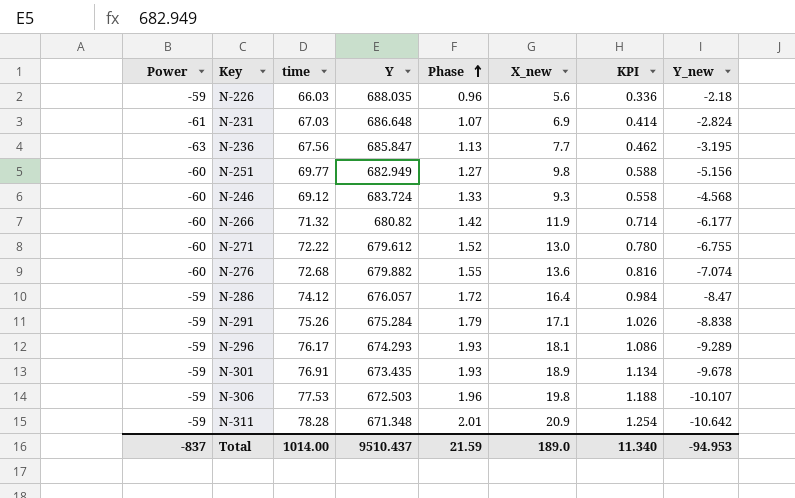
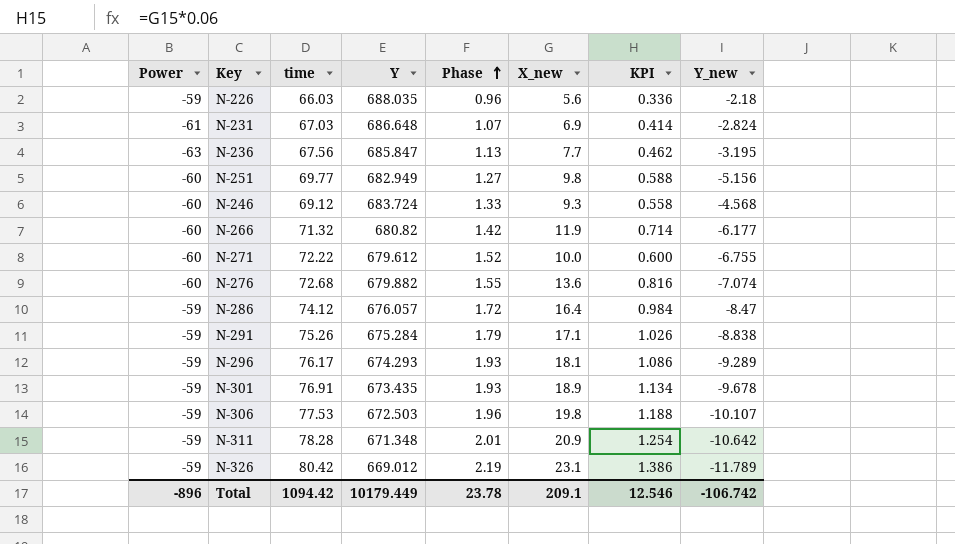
N-271 | X_new: 13.0 -> 10.0
N-271 | KPI: 0.780 -> 0.600
row N-326: none -> -59 | 80.42 | 669.012 | 2.19 | 23.1 | 1.386 | -11.789
Total | Power: -837 -> -896
Total | time: 1014.00 -> 1094.42
Total | Y: 9510.437 -> 10179.449
Total | Phase: 21.59 -> 23.78
Total | X_new: 189.0 -> 209.1
Total | KPI: 11.340 -> 12.546
Total | Y_new: -94.953 -> -106.742

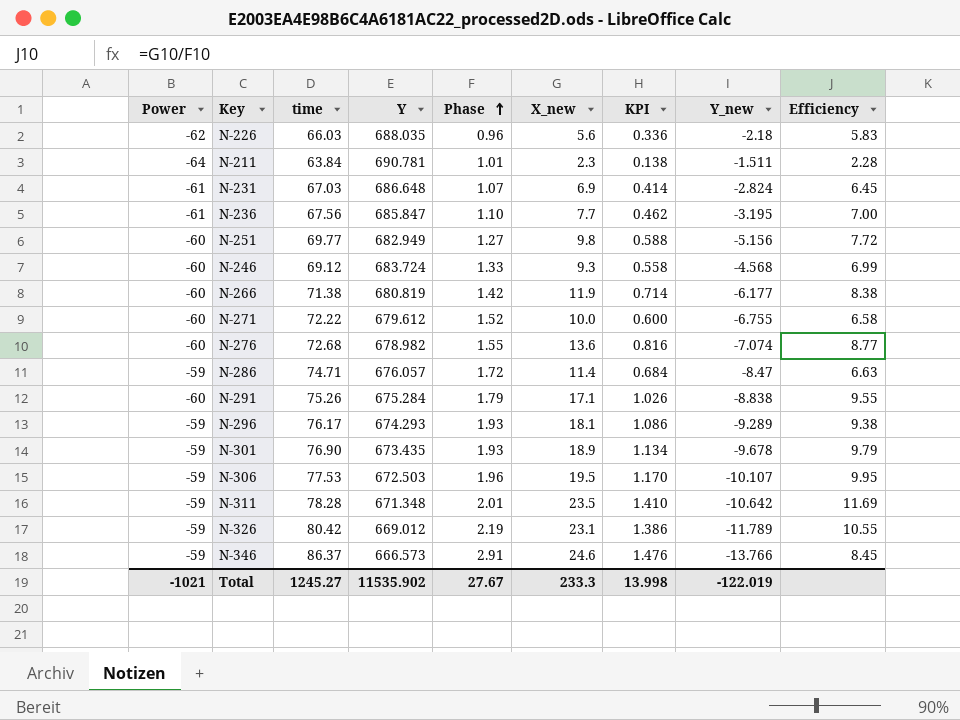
column Efficiency | formula: none -> [X_new] / [Phase]
N-226 | Power: -59 -> -62
row N-211: none -> -64 | 63.84 | 690.781 | 1.01 | 2.3 | 0.138 | -1.511 | 2.28
N-236 | Power: -63 -> -61
N-236 | Phase: 1.13 -> 1.10
N-266 | time: 71.32 -> 71.38
N-266 | Y: 680.82 -> 680.819
N-276 | Y: 679.882 -> 678.982
N-286 | time: 74.12 -> 74.71
N-286 | X_new: 16.4 -> 11.4
N-286 | KPI: 0.984 -> 0.684
N-291 | Power: -59 -> -60
N-301 | time: 76.91 -> 76.90
N-306 | X_new: 19.8 -> 19.5
N-306 | KPI: 1.188 -> 1.170
N-311 | X_new: 20.9 -> 23.5
N-311 | KPI: 1.254 -> 1.410
row N-346: none -> -59 | 86.37 | 666.573 | 2.91 | 24.6 | 1.476 | -13.766 | 8.45
Total | Power: -896 -> -1021
Total | time: 1094.42 -> 1245.27
Total | Y: 10179.449 -> 11535.902
Total | Phase: 23.78 -> 27.67
Total | X_new: 209.1 -> 233.3
Total | KPI: 12.546 -> 13.998
Total | Y_new: -106.742 -> -122.019

